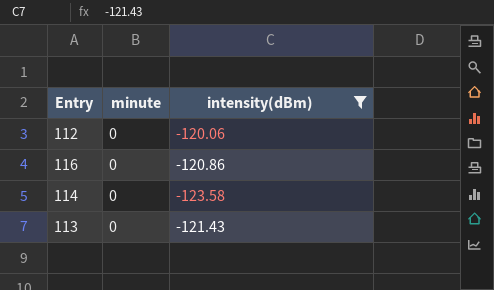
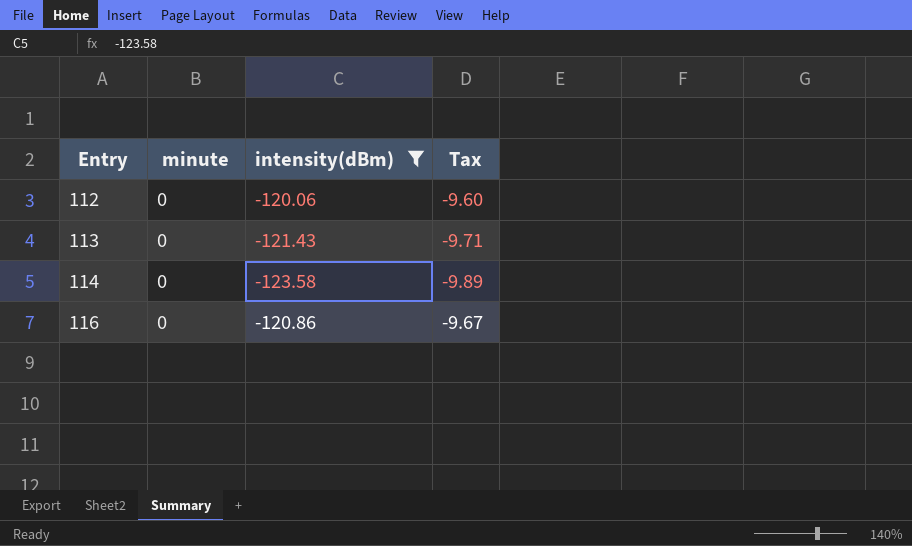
row order: none -> Entry ascending
column Tax | formula: none -> [intensity(dBm)] * 0.08

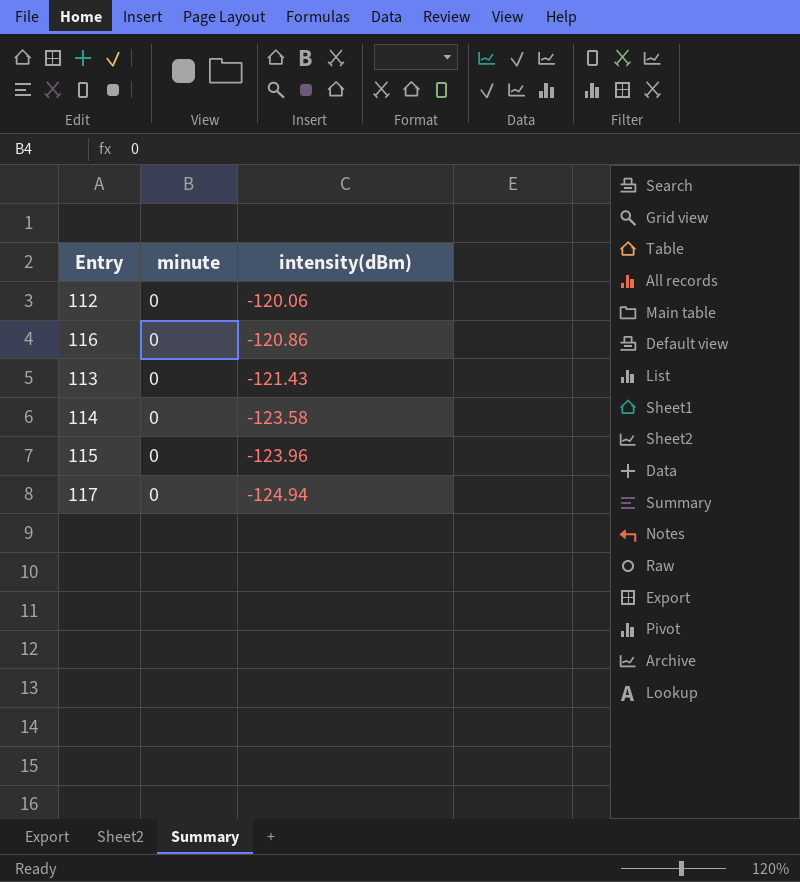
filter: intensity(dBm) >= -123.58 -> none
row order: Entry ascending -> intensity(dBm) descending
column Tax | formula: [intensity(dBm)] * 0.08 -> none

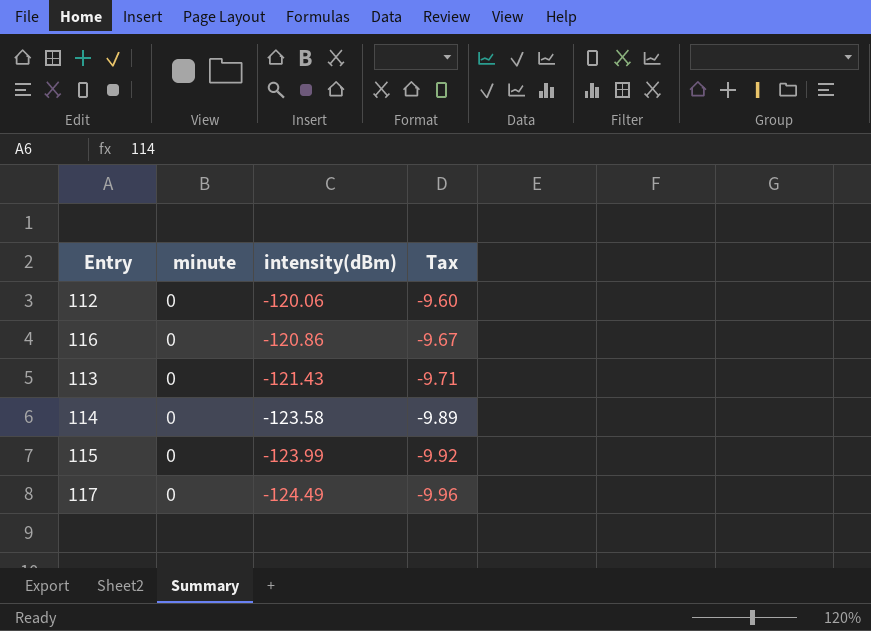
column Tax | formula: none -> [intensity(dBm)] * 0.08
115 | intensity(dBm): -123.96 -> -123.99
117 | intensity(dBm): -124.94 -> -124.49

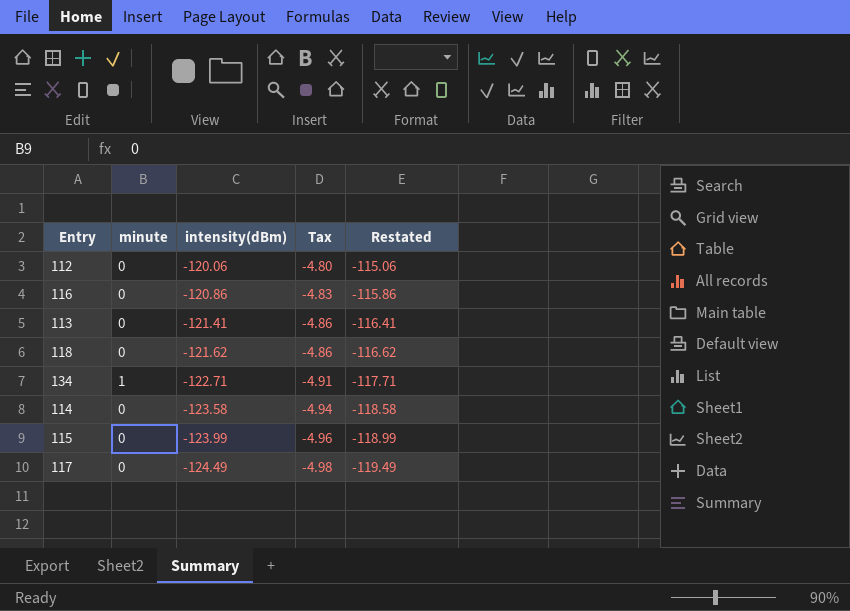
column Tax | formula: [intensity(dBm)] * 0.08 -> [intensity(dBm)] * 0.04
column Restated | formula: none -> [intensity(dBm)] + 5
113 | intensity(dBm): -121.43 -> -121.41
row 118: none -> 0 | -121.62 | -4.86 | -116.62
row 134: none -> 1 | -122.71 | -4.91 | -117.71

